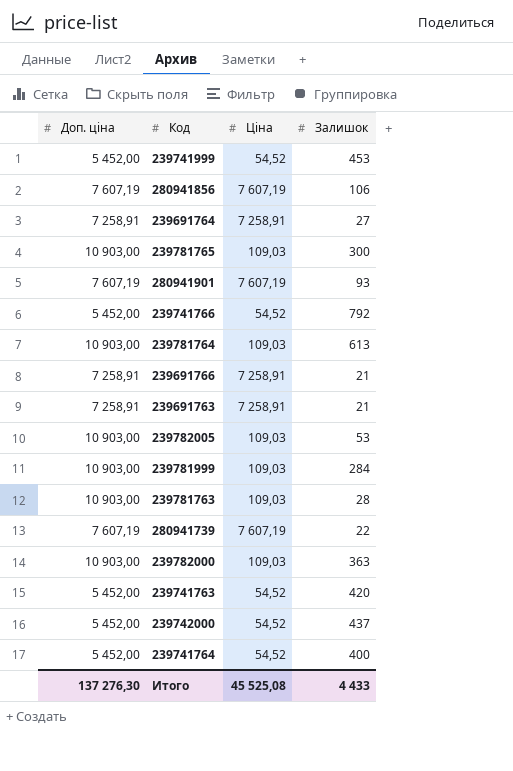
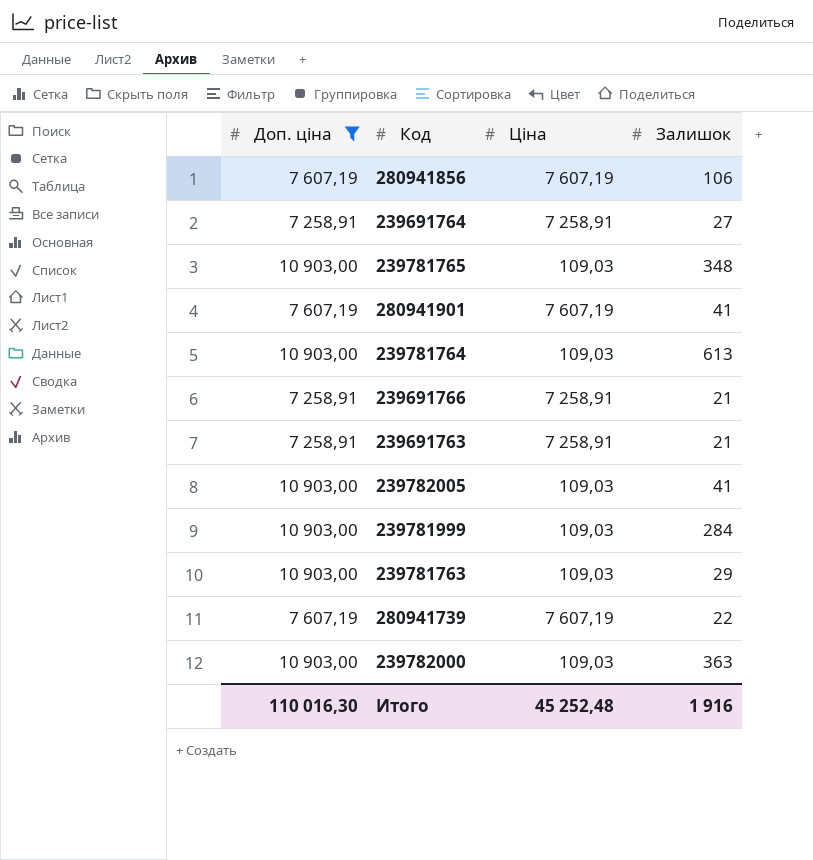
filter: none -> Доп. ціна != 5 452,00
239781765 | Залишок: 300 -> 348
280941901 | Залишок: 93 -> 41
239782005 | Залишок: 53 -> 41
239781763 | Залишок: 28 -> 29
Итого | Доп. ціна: 137 276,30 -> 110 016,30
Итого | Ціна: 45 525,08 -> 45 252,48
Итого | Залишок: 4 433 -> 1 916

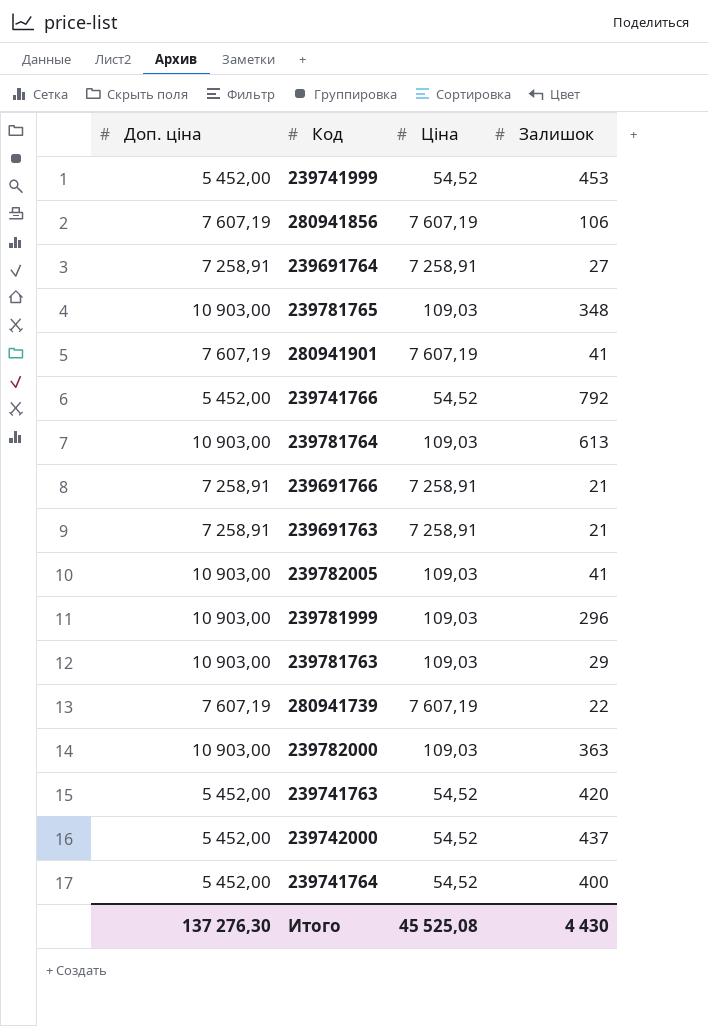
filter: Доп. ціна != 5 452,00 -> none
239781999 | Залишок: 284 -> 296
Итого | Доп. ціна: 110 016,30 -> 137 276,30
Итого | Ціна: 45 252,48 -> 45 525,08
Итого | Залишок: 1 916 -> 4 430

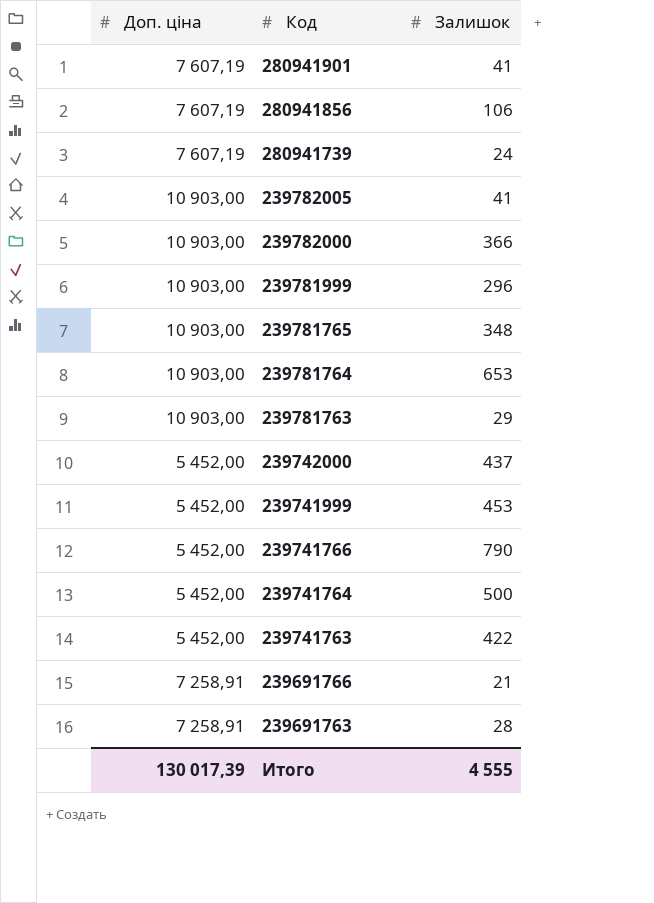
row order: none -> Код descending
column Ціна | position: 3 -> none
row 239691764: 7 258,91 | 7 258,91 | 27 -> none
280941739 | Залишок: 22 -> 24
239782000 | Залишок: 363 -> 366
239781764 | Залишок: 613 -> 653
239741766 | Залишок: 792 -> 790
239741764 | Залишок: 400 -> 500
239741763 | Залишок: 420 -> 422
239691763 | Залишок: 21 -> 28
Итого | Доп. ціна: 137 276,30 -> 130 017,39
Итого | Залишок: 4 430 -> 4 555

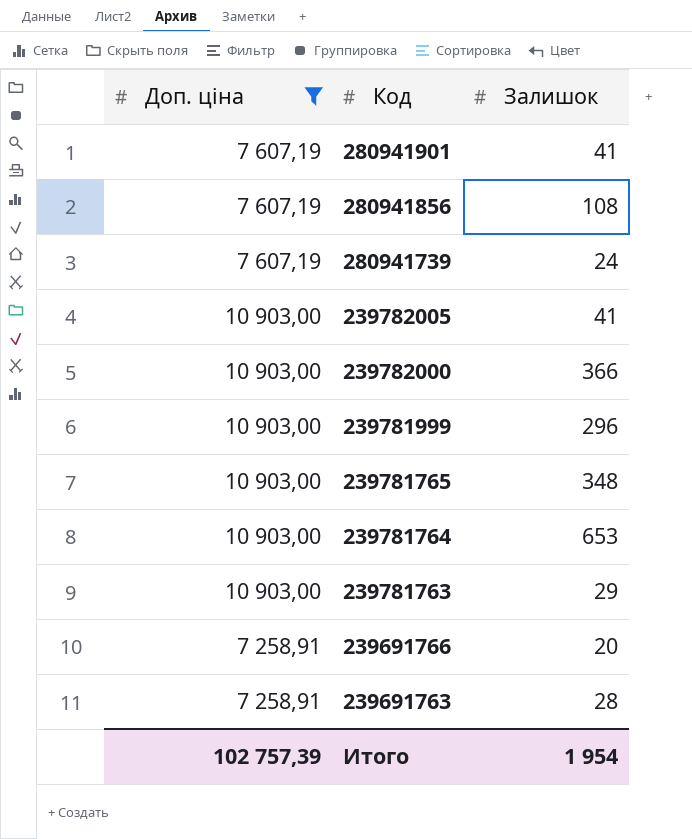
filter: none -> Доп. ціна != 5 452,00
280941856 | Залишок: 106 -> 108
239691766 | Залишок: 21 -> 20
Итого | Доп. ціна: 130 017,39 -> 102 757,39
Итого | Залишок: 4 555 -> 1 954

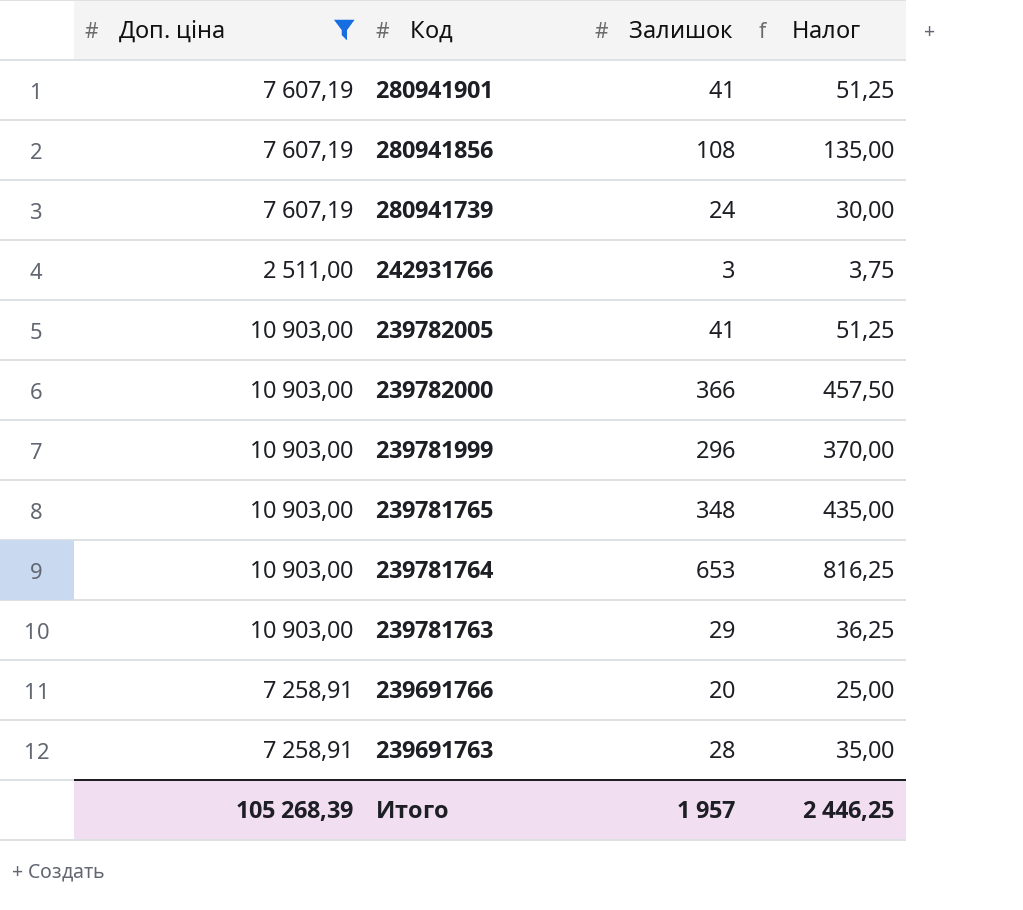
column Налог | formula: none -> [Залишок] * 1,25
row 242931766: none -> 2 511,00 | 3 | 3,75
Итого | Доп. ціна: 102 757,39 -> 105 268,39
Итого | Залишок: 1 954 -> 1 957

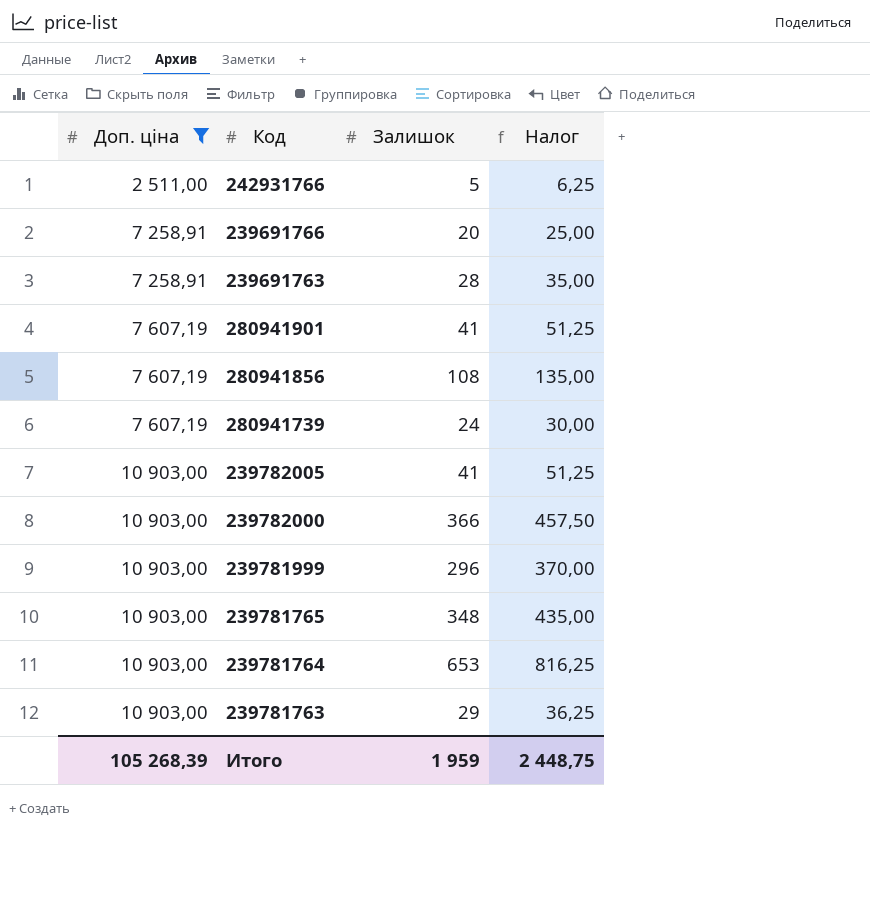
row order: Код descending -> Доп. ціна ascending
242931766 | Залишок: 3 -> 5
242931766 | Налог: 3,75 -> 6,25
Итого | Залишок: 1 957 -> 1 959
Итого | Налог: 2 446,25 -> 2 448,75

